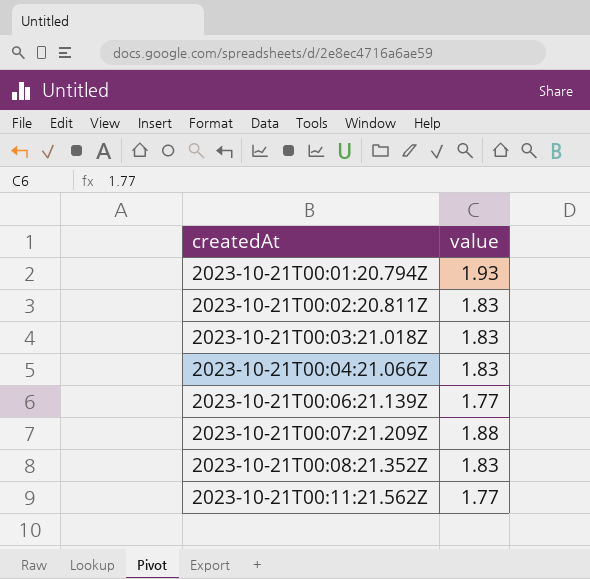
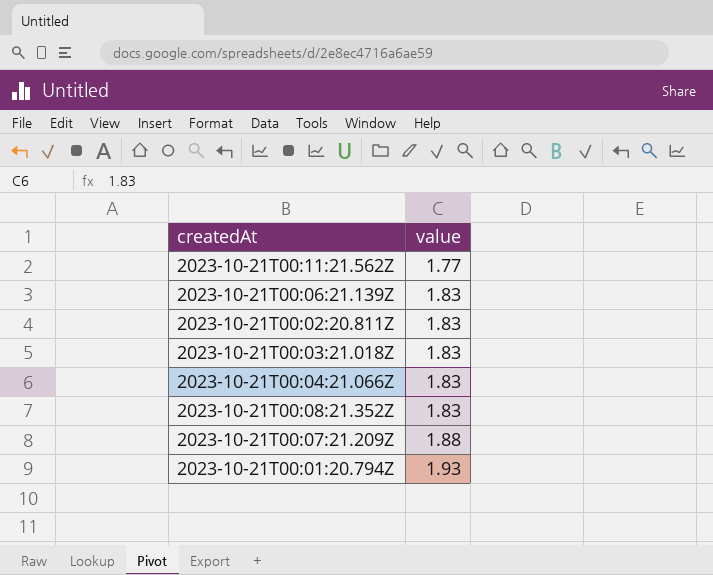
row order: createdAt ascending -> value ascending
2023-10-21T00:06:21.139Z | value: 1.77 -> 1.83

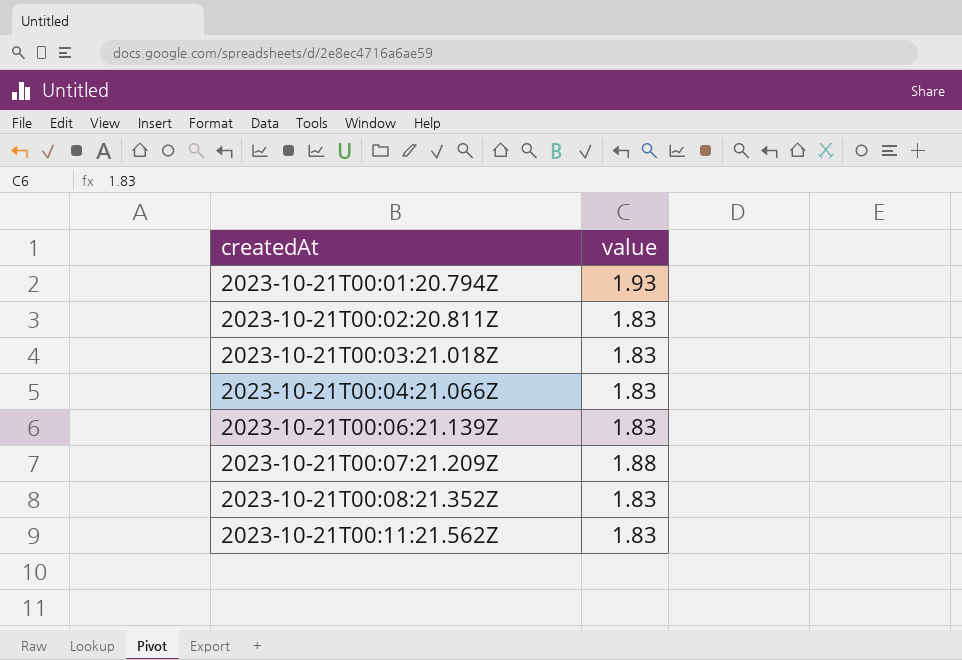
row order: value ascending -> createdAt ascending
2023-10-21T00:11:21.562Z | value: 1.77 -> 1.83

